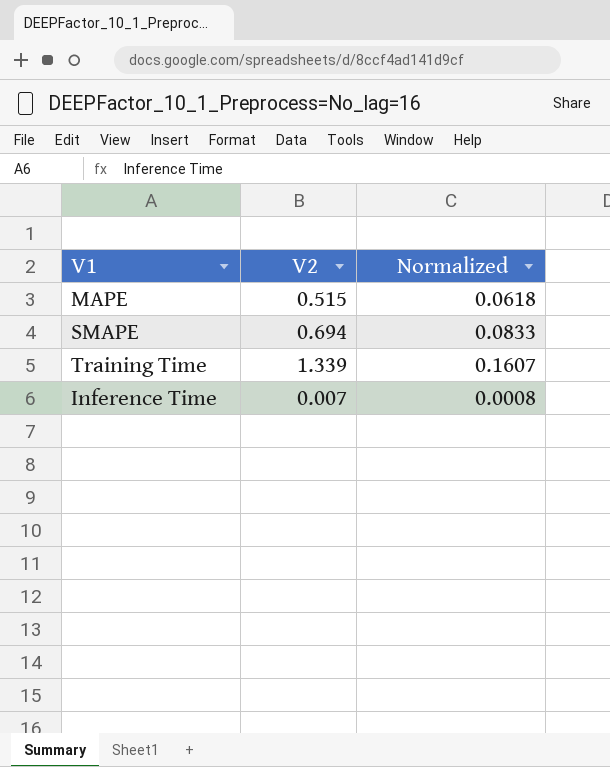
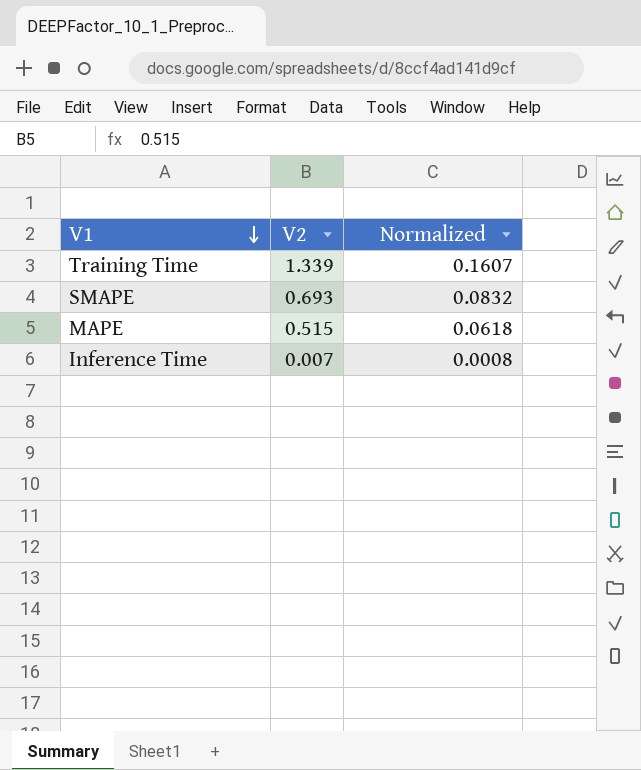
row order: none -> V1 descending
SMAPE | V2: 0.694 -> 0.693
SMAPE | Normalized: 0.0833 -> 0.0832

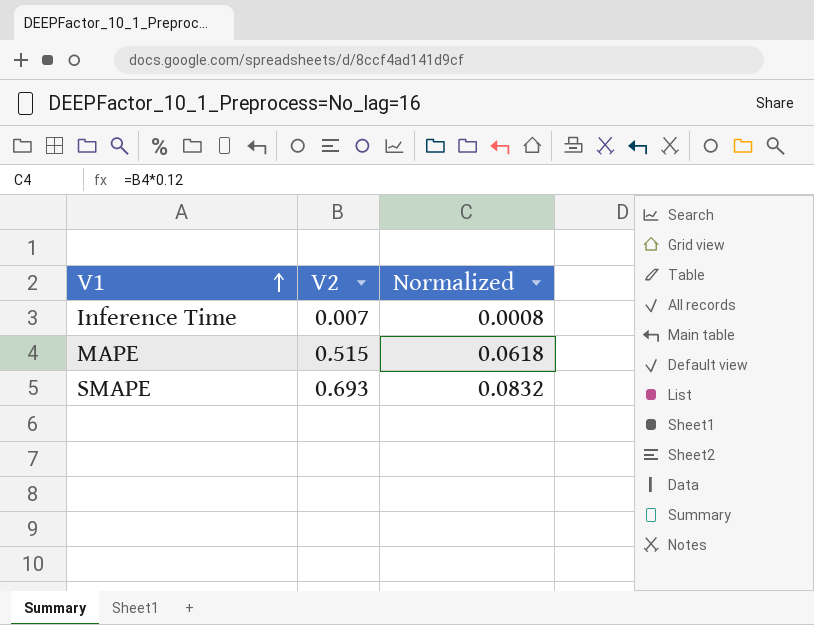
row order: V1 descending -> V1 ascending
row Training Time: 1.339 | 0.1607 -> none

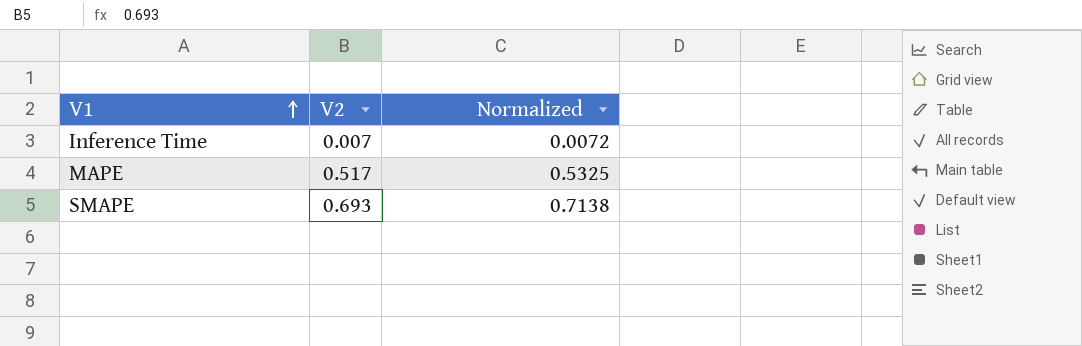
column Normalized | formula: [V2] * 0.12 -> [V2] * 1.03
MAPE | V2: 0.515 -> 0.517

